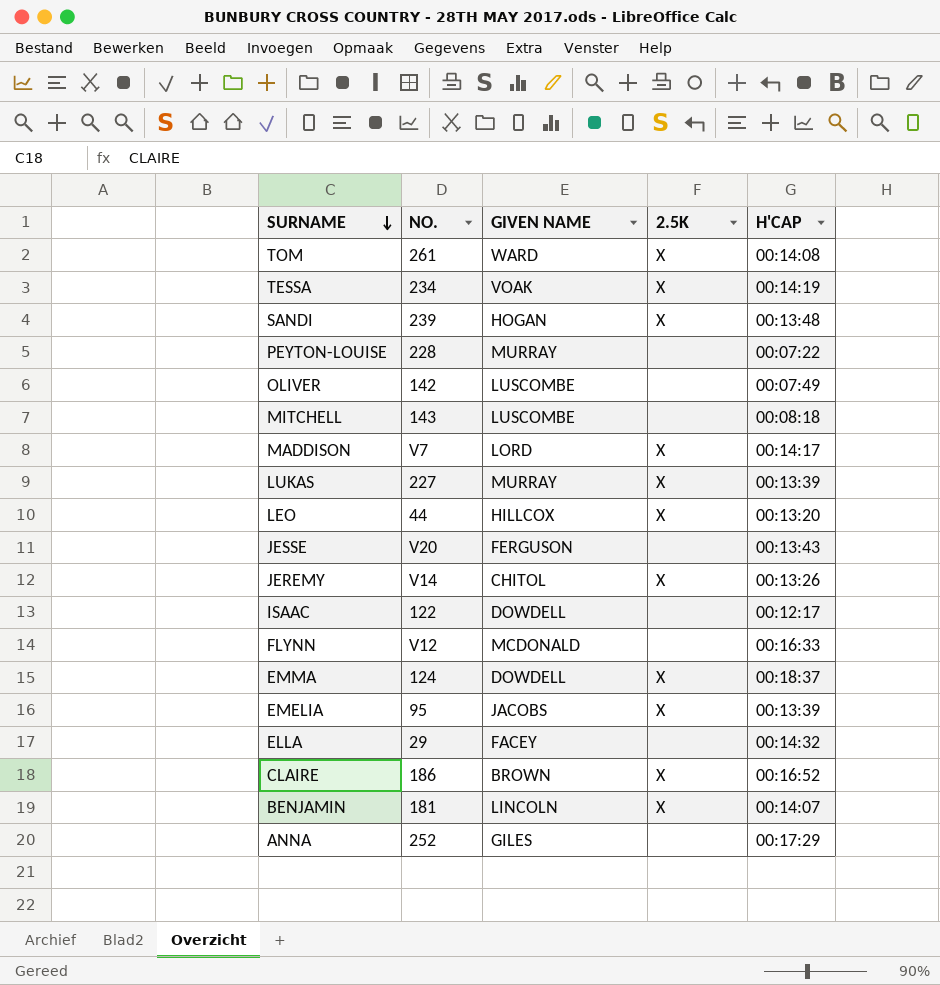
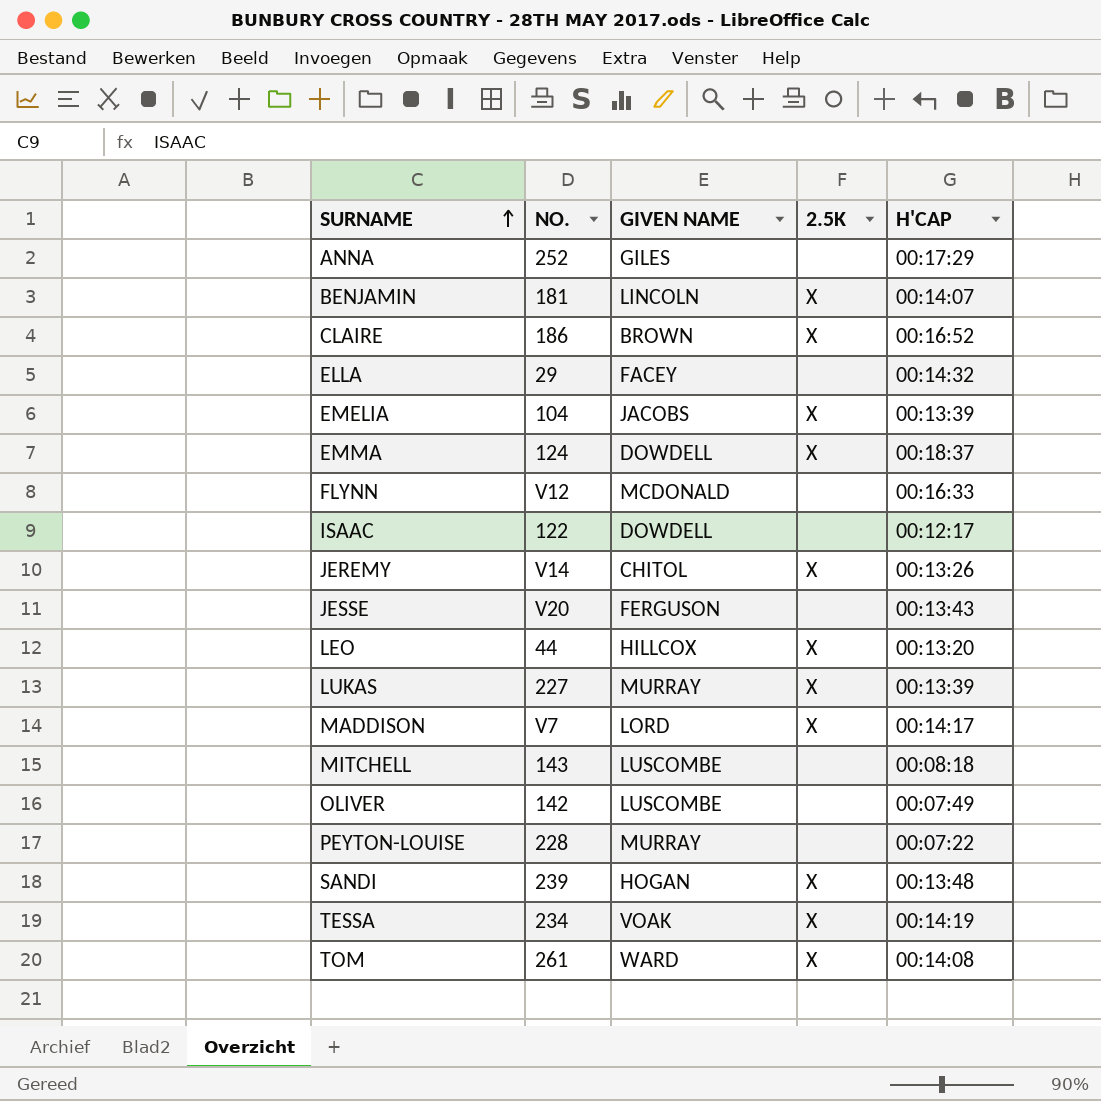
row order: SURNAME descending -> SURNAME ascending
EMELIA | NO.: 95 -> 104

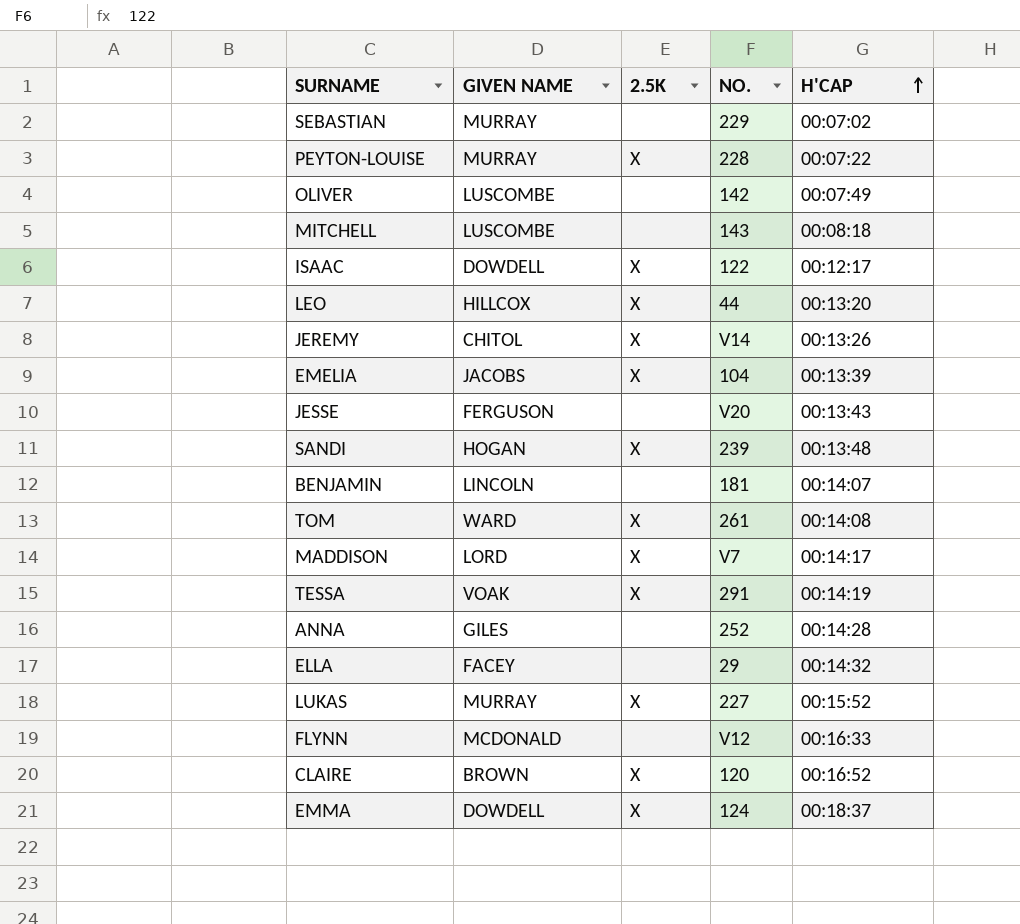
row order: SURNAME ascending -> H'CAP ascending
column NO. | position: 2 -> 4
row SEBASTIAN: none -> MURRAY | none | 229 | 00:07:02
PEYTON-LOUISE | 2.5K: none -> X
ISAAC | 2.5K: none -> X
BENJAMIN | 2.5K: X -> none
TESSA | NO.: 234 -> 291
ANNA | H'CAP: 00:17:29 -> 00:14:28
LUKAS | H'CAP: 00:13:39 -> 00:15:52
CLAIRE | NO.: 186 -> 120

